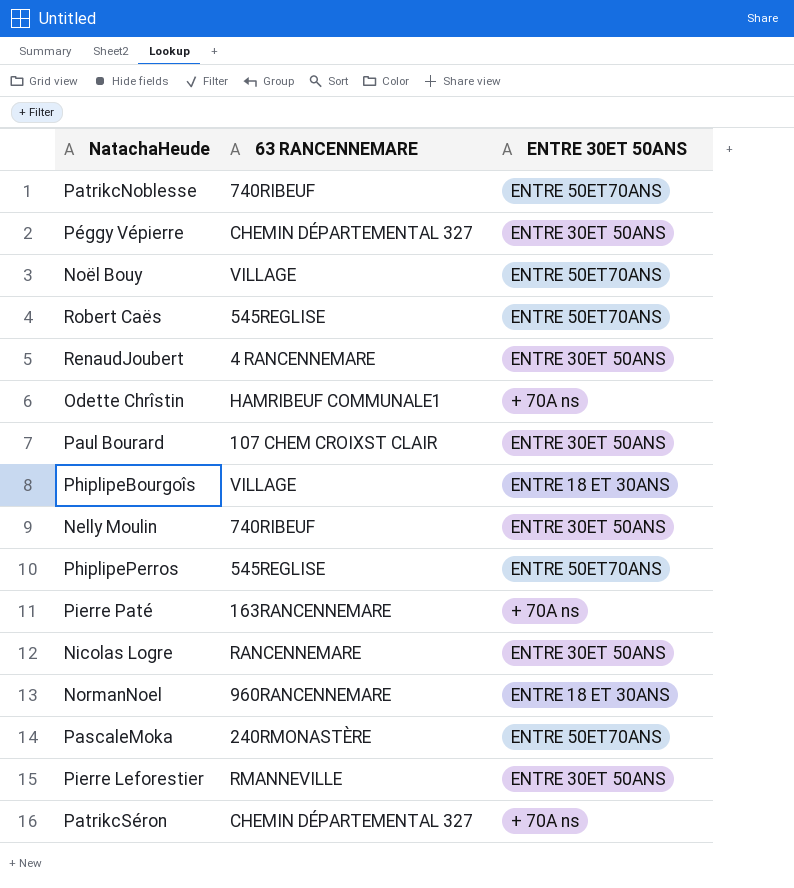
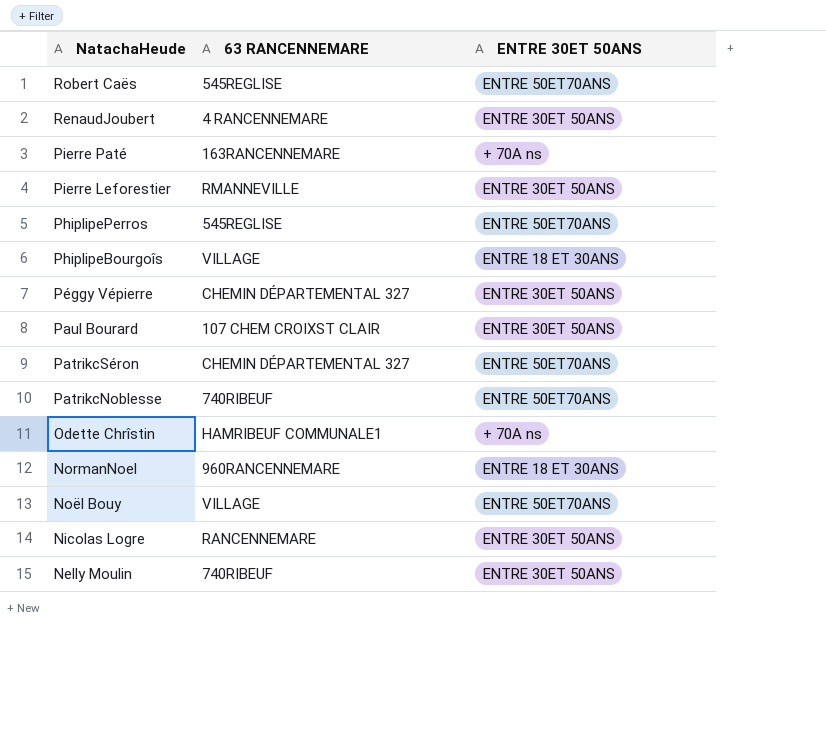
row order: none -> NatachaHeude descending
row PascaleMoka: 240RMONASTÈRE | ENTRE 50ET70ANS -> none
PatrikcSéron | ENTRE 30ET 50ANS: + 70A ns -> ENTRE 50ET70ANS

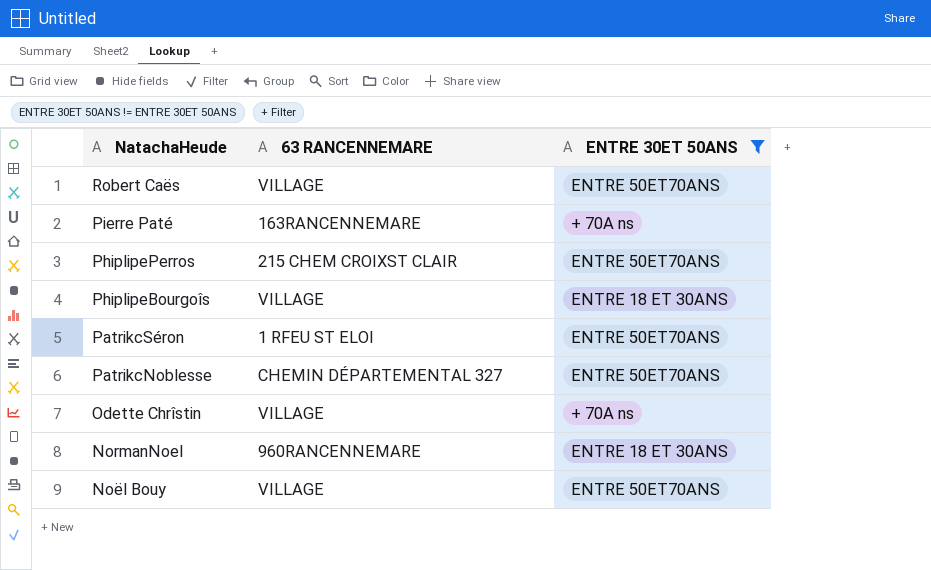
filter: none -> ENTRE 30ET 50ANS != ENTRE 30ET 50ANS
Robert Caës | 63 RANCENNEMARE: 545REGLISE -> VILLAGE
PhiplipePerros | 63 RANCENNEMARE: 545REGLISE -> 215 CHEM CROIXST CLAIR
PatrikcSéron | 63 RANCENNEMARE: CHEMIN DÉPARTEMENTAL 327 -> 1 RFEU ST ELOI
PatrikcNoblesse | 63 RANCENNEMARE: 740RIBEUF -> CHEMIN DÉPARTEMENTAL 327
Odette Chrîstin | 63 RANCENNEMARE: HAMRIBEUF COMMUNALE1 -> VILLAGE

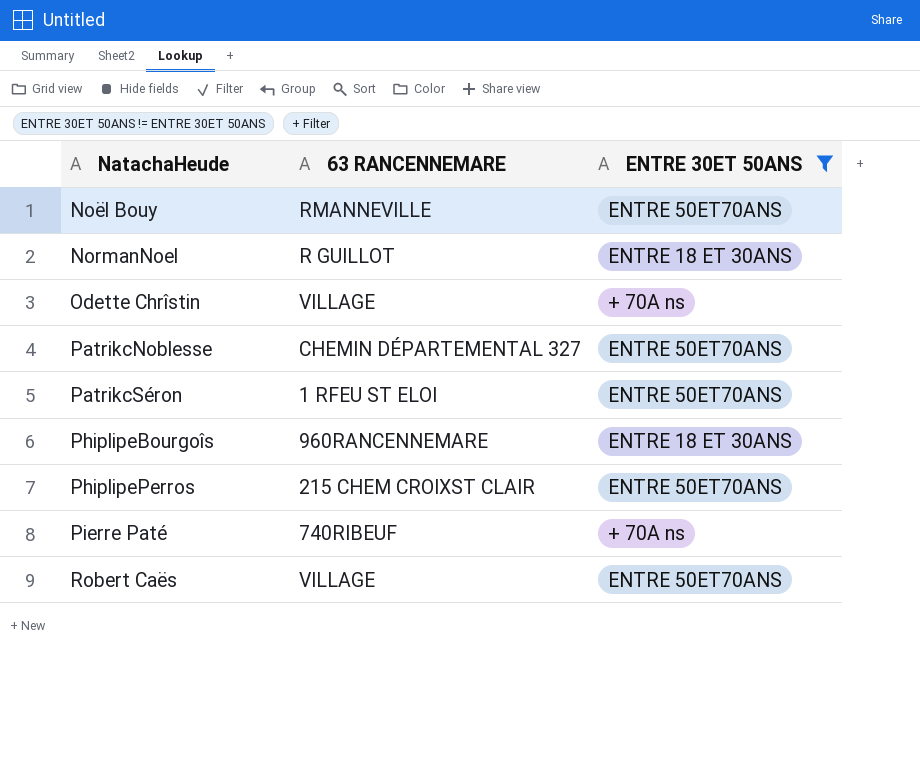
row order: NatachaHeude descending -> NatachaHeude ascending
Noël Bouy | 63 RANCENNEMARE: VILLAGE -> RMANNEVILLE
NormanNoel | 63 RANCENNEMARE: 960RANCENNEMARE -> R GUILLOT
PhiplipeBourgoîs | 63 RANCENNEMARE: VILLAGE -> 960RANCENNEMARE
Pierre Paté | 63 RANCENNEMARE: 163RANCENNEMARE -> 740RIBEUF

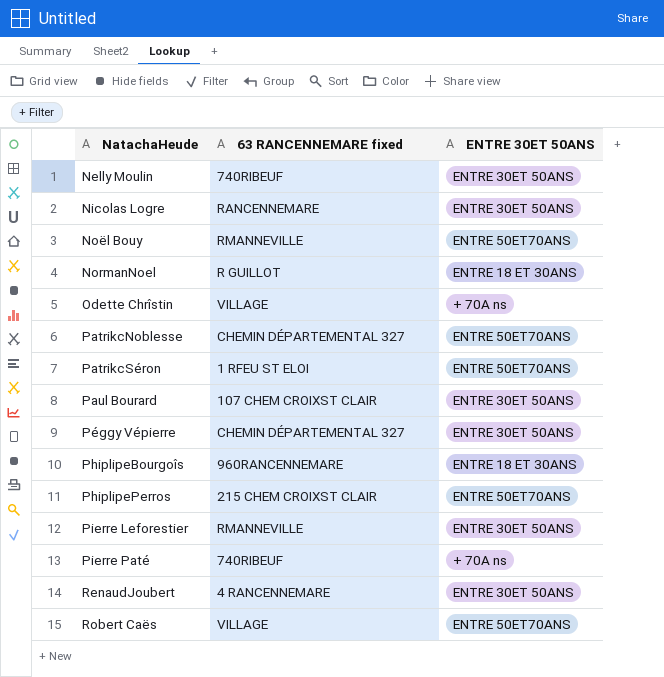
filter: ENTRE 30ET 50ANS != ENTRE 30ET 50ANS -> none
column name: 63 RANCENNEMARE -> 63 RANCENNEMARE fixed

